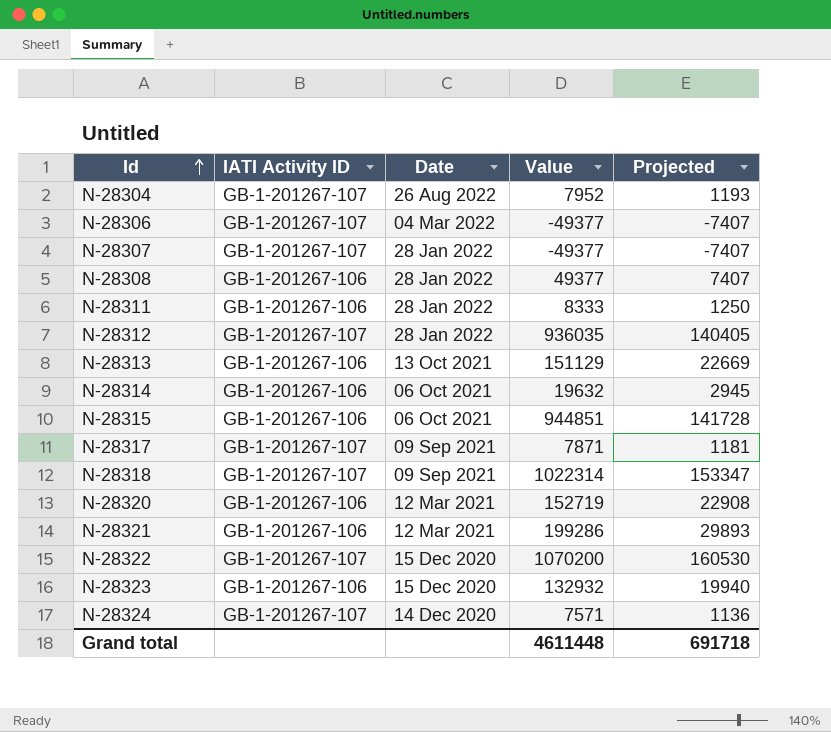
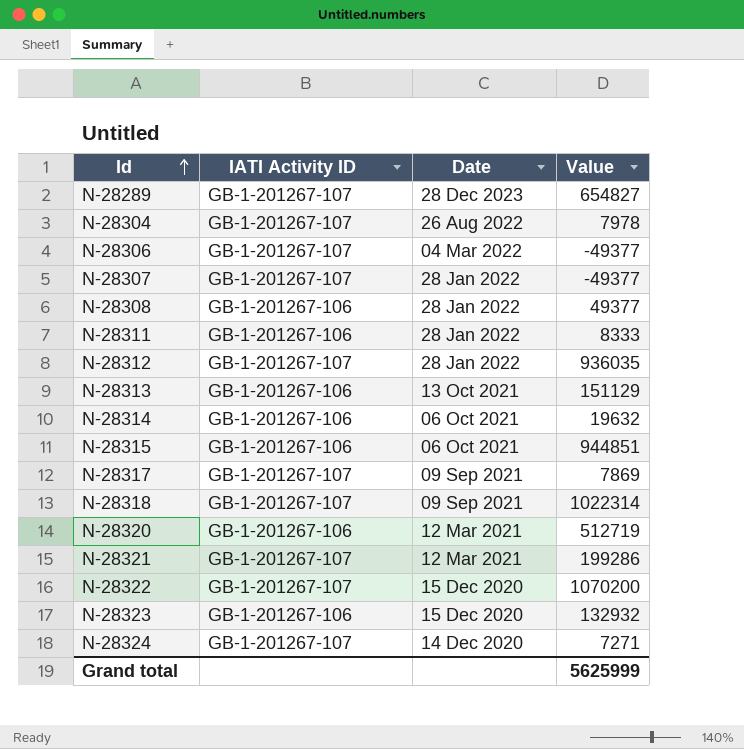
column Projected | formula: [Value] * 0.15 -> none
row N-28289: none -> GB-1-201267-107 | 28 Dec 2023 | 654827
N-28304 | Value: 7952 -> 7978
N-28317 | Value: 7871 -> 7869
N-28320 | Value: 152719 -> 512719
N-28321 | IATI Activity ID: GB-1-201267-106 -> GB-1-201267-107
N-28324 | Value: 7571 -> 7271
Grand total | Value: 4611448 -> 5625999

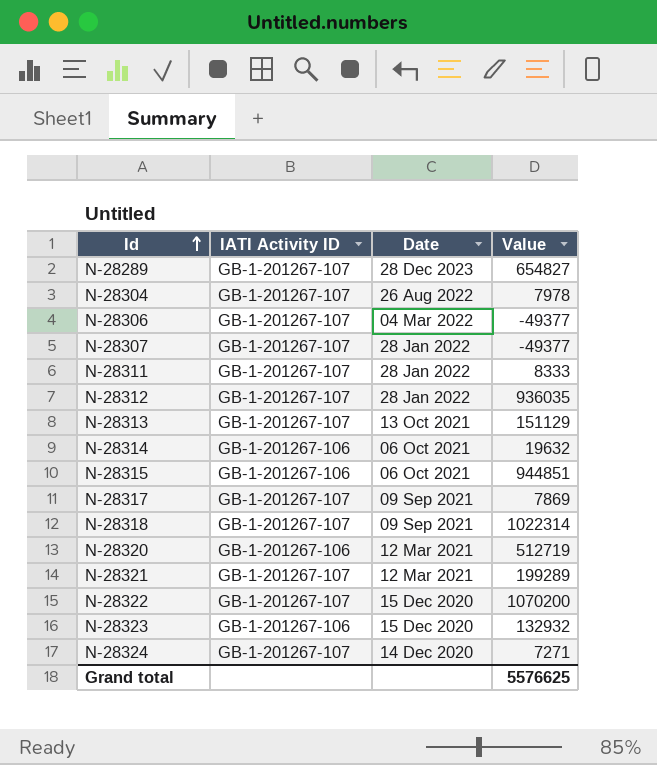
row N-28308: GB-1-201267-106 | 28 Jan 2022 | 49377 -> none
N-28311 | IATI Activity ID: GB-1-201267-106 -> GB-1-201267-107
N-28313 | IATI Activity ID: GB-1-201267-106 -> GB-1-201267-107
N-28321 | Value: 199286 -> 199289
Grand total | Value: 5625999 -> 5576625

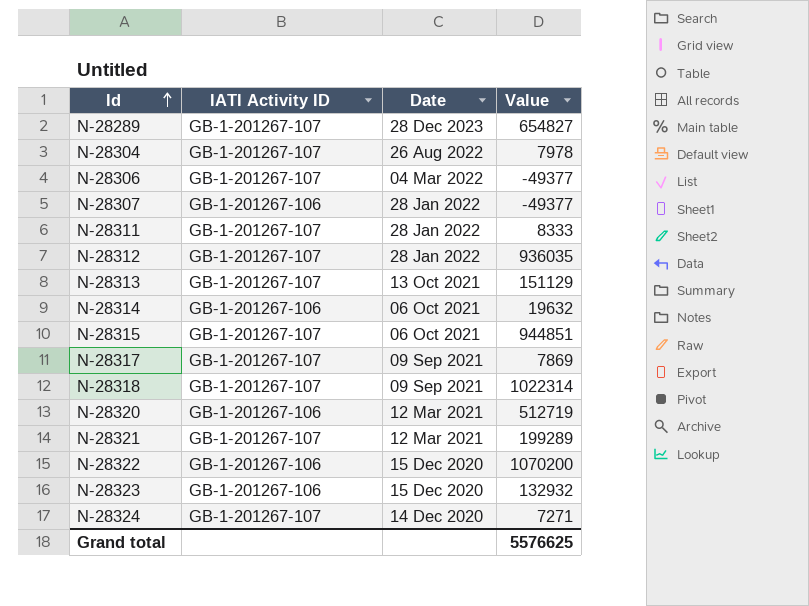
N-28307 | IATI Activity ID: GB-1-201267-107 -> GB-1-201267-106
N-28315 | IATI Activity ID: GB-1-201267-106 -> GB-1-201267-107
N-28322 | IATI Activity ID: GB-1-201267-107 -> GB-1-201267-106

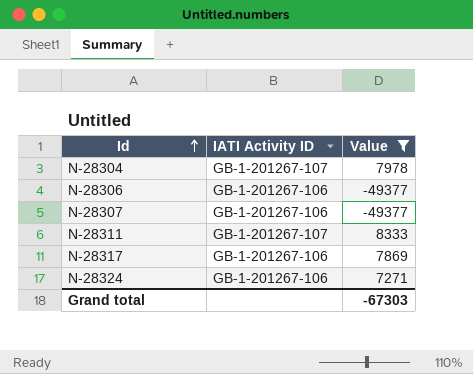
filter: none -> Value <= 8333
column Date | position: 3 -> none
N-28306 | IATI Activity ID: GB-1-201267-107 -> GB-1-201267-106
N-28317 | IATI Activity ID: GB-1-201267-107 -> GB-1-201267-106
N-28324 | IATI Activity ID: GB-1-201267-107 -> GB-1-201267-106
Grand total | Value: 5576625 -> -67303

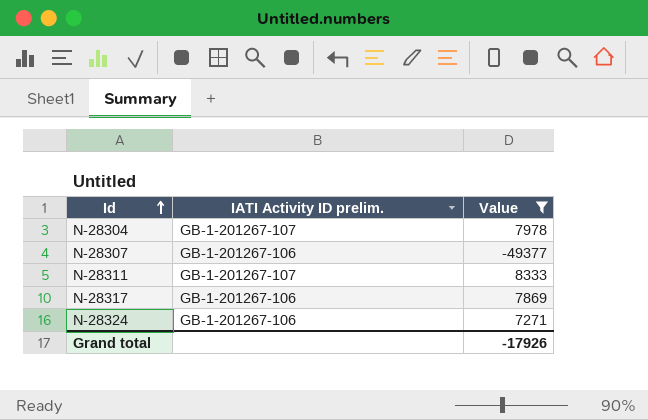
column name: IATI Activity ID -> IATI Activity ID prelim.
row N-28306: GB-1-201267-106 | -49377 -> none
Grand total | Value: -67303 -> -17926

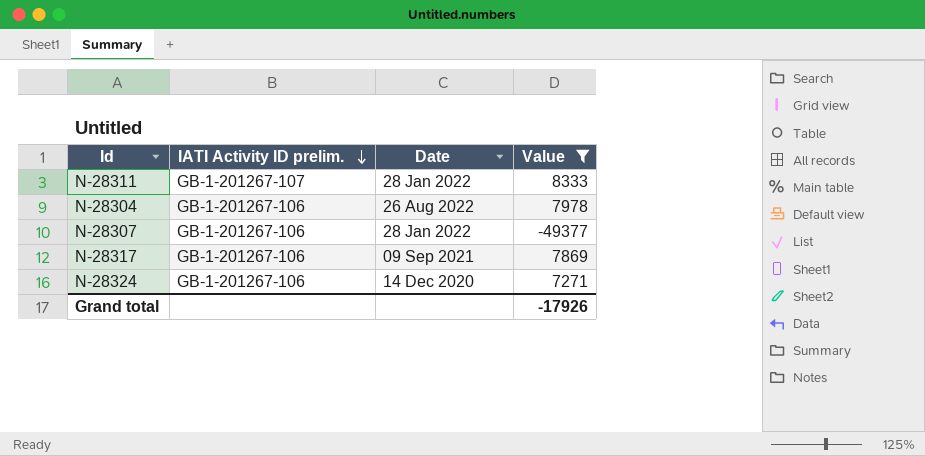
row order: Id ascending -> IATI Activity ID prelim. descending
column Date | position: none -> 3
N-28304 | IATI Activity ID prelim.: GB-1-201267-107 -> GB-1-201267-106

